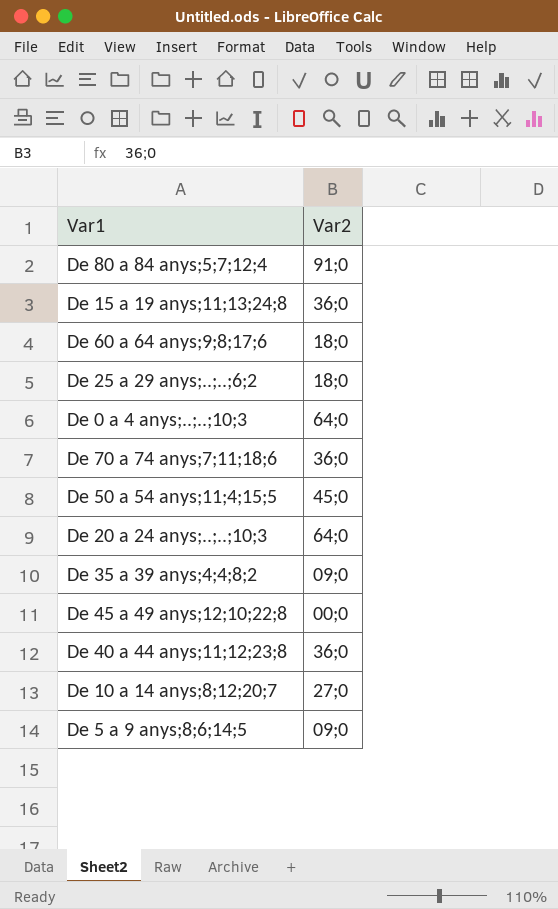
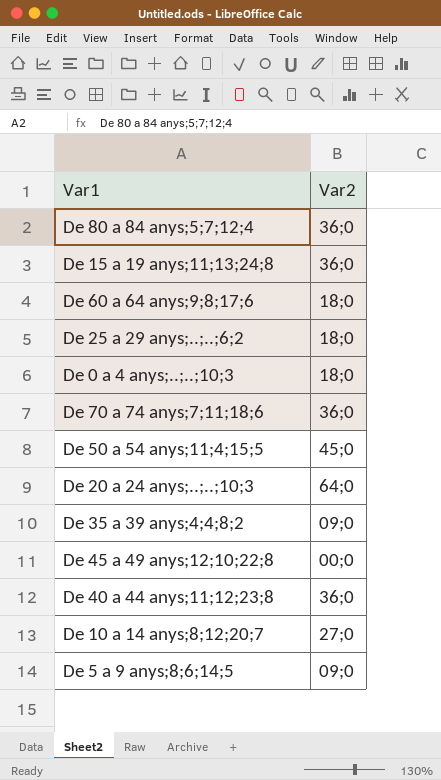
De 80 a 84 anys;5;7;12;4 | Var2: 91;0 -> 36;0
De 0 a 4 anys;..;..;10;3 | Var2: 64;0 -> 18;0

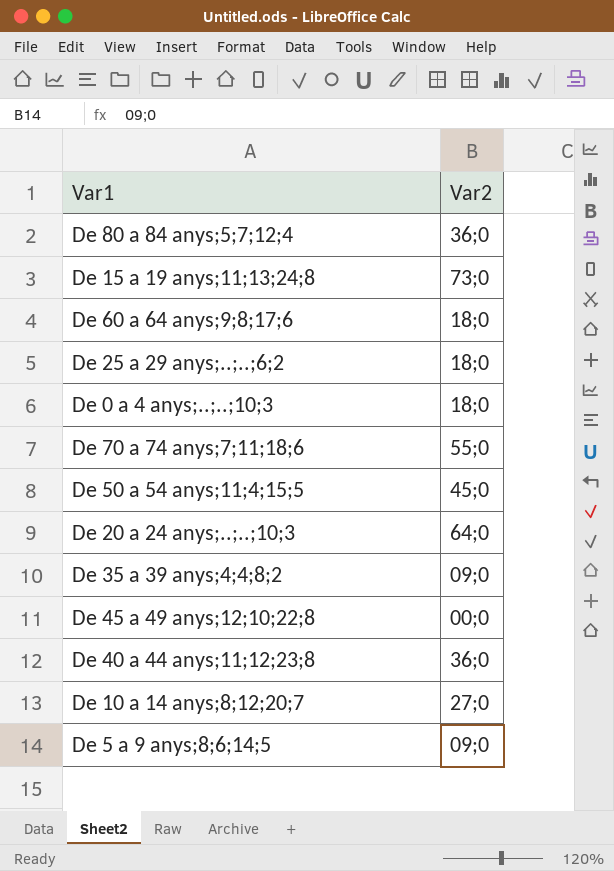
De 15 a 19 anys;11;13;24;8 | Var2: 36;0 -> 73;0
De 70 a 74 anys;7;11;18;6 | Var2: 36;0 -> 55;0

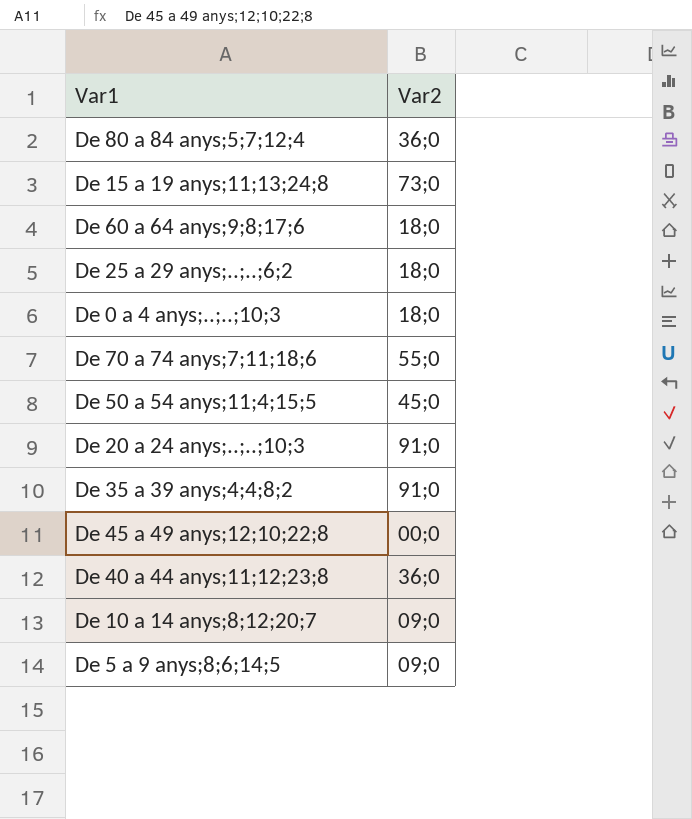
De 20 a 24 anys;..;..;10;3 | Var2: 64;0 -> 91;0
De 35 a 39 anys;4;4;8;2 | Var2: 09;0 -> 91;0
De 10 a 14 anys;8;12;20;7 | Var2: 27;0 -> 09;0

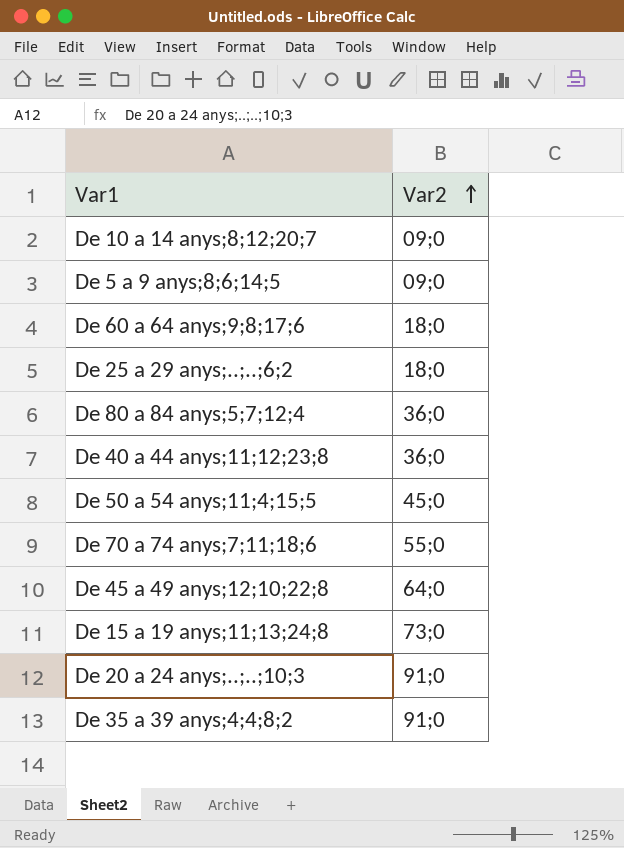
row order: none -> Var2 ascending
row De 0 a 4 anys;..;..;10;3: 18;0 -> none
De 45 a 49 anys;12;10;22;8 | Var2: 00;0 -> 64;0

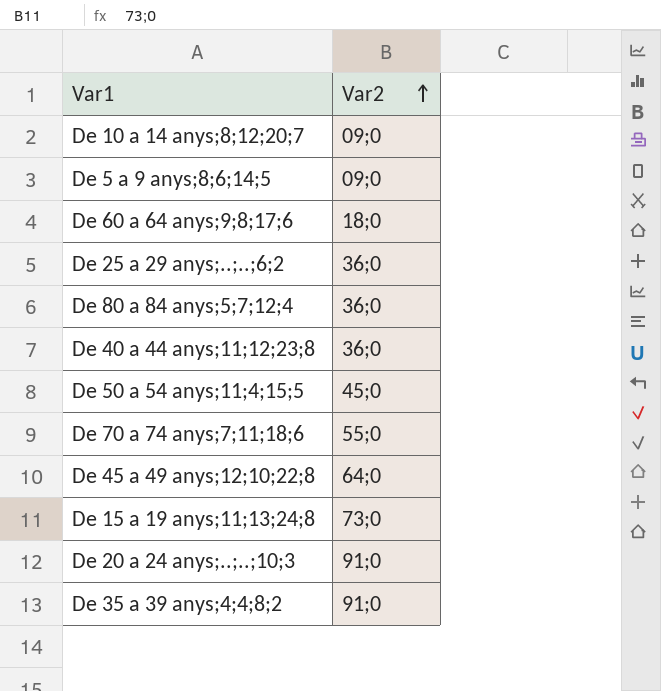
De 25 a 29 anys;..;..;6;2 | Var2: 18;0 -> 36;0

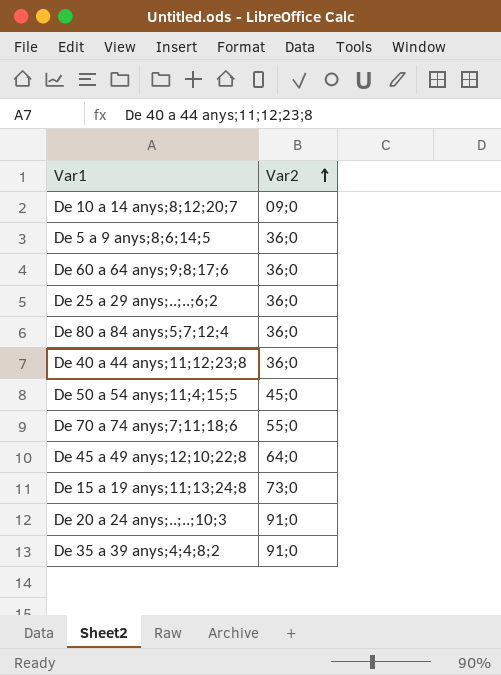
De 5 a 9 anys;8;6;14;5 | Var2: 09;0 -> 36;0
De 60 a 64 anys;9;8;17;6 | Var2: 18;0 -> 36;0

